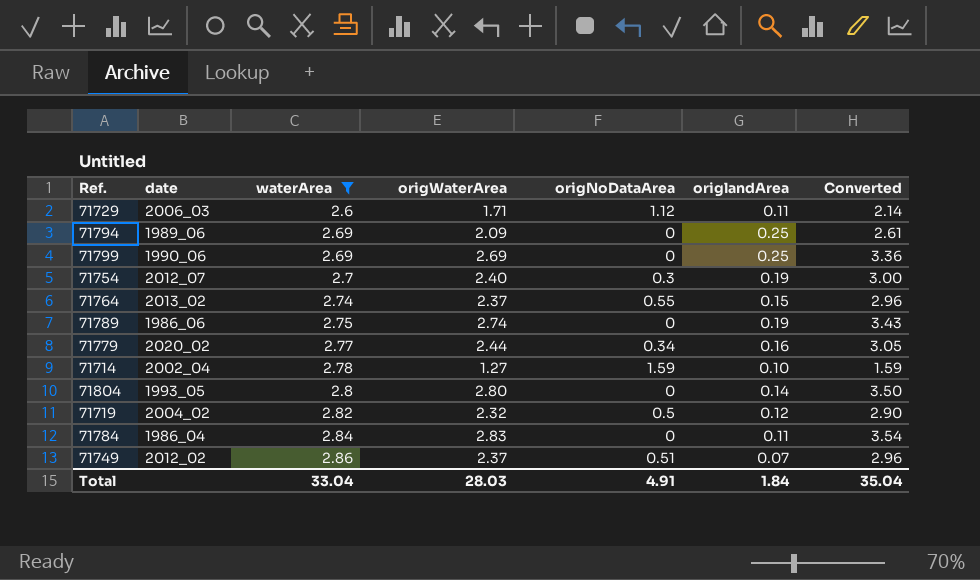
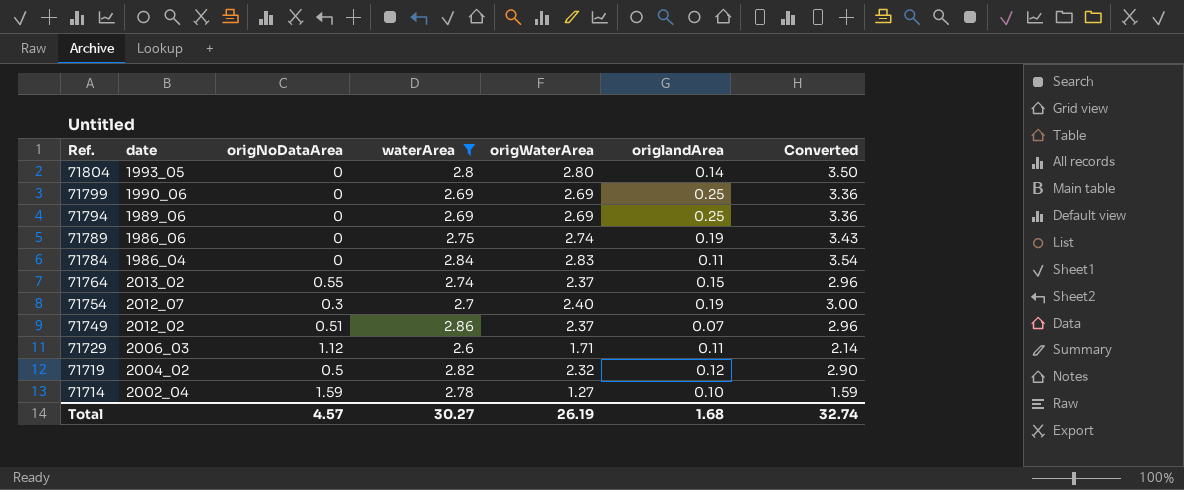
row order: waterArea ascending -> Ref. descending
column origNoDataArea | position: 5 -> 3
row 71779: 2020_02 | 2.77 | 2.44 | 0.34 | 0.16 | 3.05 -> none
71794 | origWaterArea: 2.09 -> 2.69
71794 | Converted: 2.61 -> 3.36
Total | origNoDataArea: 4.91 -> 4.57
Total | waterArea: 33.04 -> 30.27
Total | origWaterArea: 28.03 -> 26.19
Total | origlandArea: 1.84 -> 1.68
Total | Converted: 35.04 -> 32.74

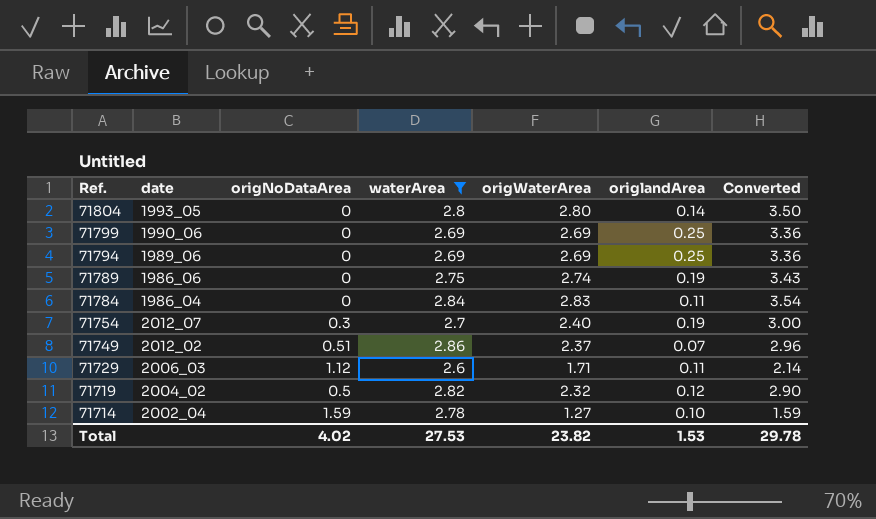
row 71764: 2013_02 | 0.55 | 2.74 | 2.37 | 0.15 | 2.96 -> none
Total | origNoDataArea: 4.57 -> 4.02
Total | waterArea: 30.27 -> 27.53
Total | origWaterArea: 26.19 -> 23.82
Total | origlandArea: 1.68 -> 1.53
Total | Converted: 32.74 -> 29.78

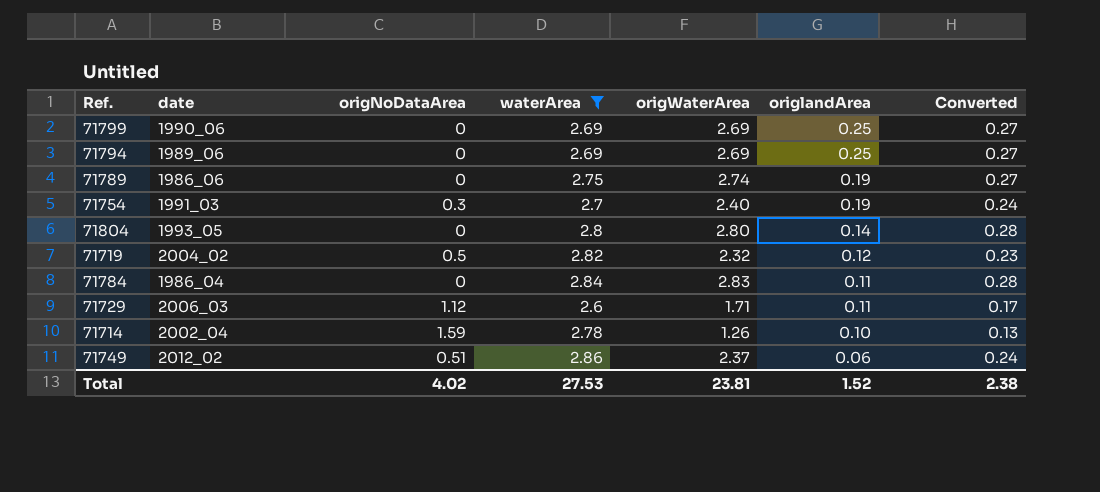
row order: Ref. descending -> origlandArea descending
column Converted | formula: [origWaterArea] * 1.25 -> [origWaterArea] * 0.1
71754 | date: 2012_07 -> 1991_03
71714 | origWaterArea: 1.27 -> 1.26
71749 | origlandArea: 0.07 -> 0.06
Total | origWaterArea: 23.82 -> 23.81
Total | origlandArea: 1.53 -> 1.52
Total | Converted: 29.78 -> 2.38

